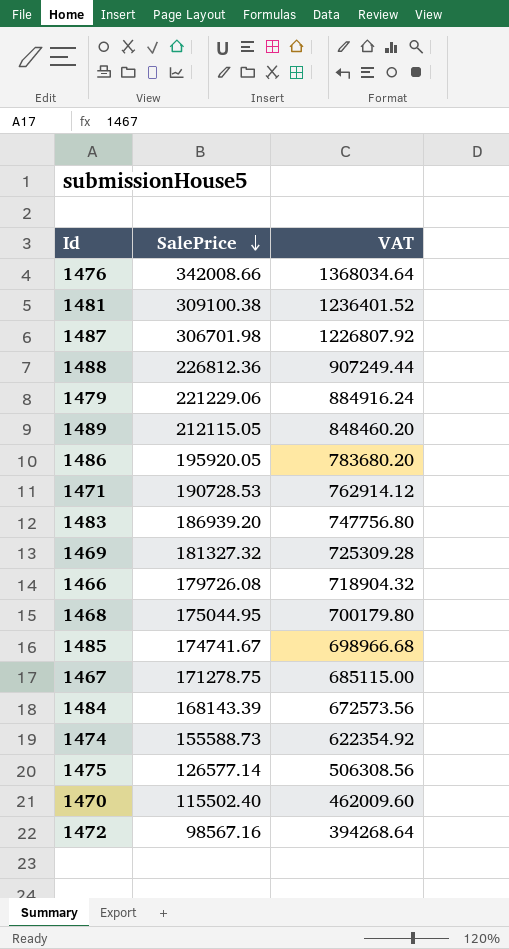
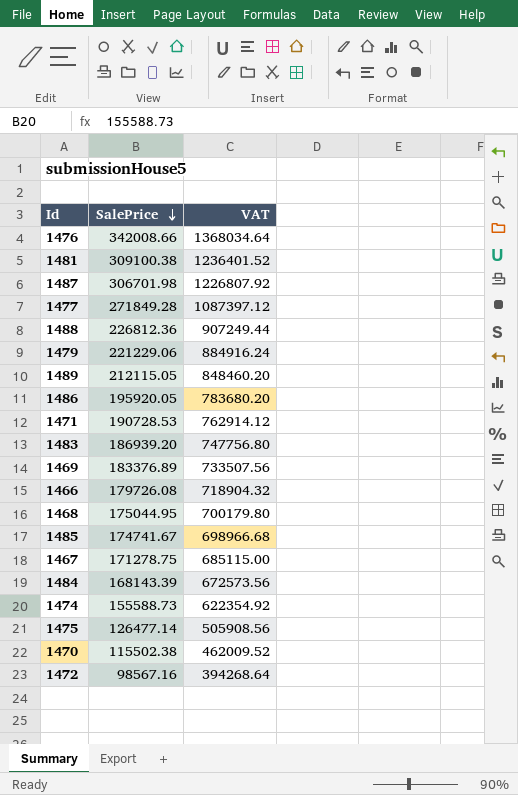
row 1477: none -> 271849.28 | 1087397.12
1469 | SalePrice: 181327.32 -> 183376.89
1469 | VAT: 725309.28 -> 733507.56
1475 | SalePrice: 126577.14 -> 126477.14
1475 | VAT: 506308.56 -> 505908.56
1470 | SalePrice: 115502.40 -> 115502.38
1470 | VAT: 462009.60 -> 462009.52

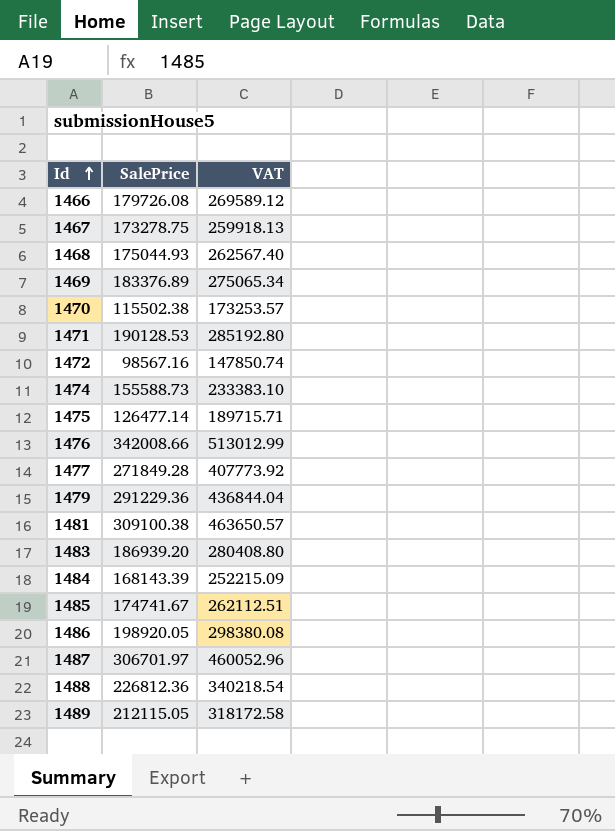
row order: SalePrice descending -> Id ascending
column VAT | formula: [SalePrice] * 4 -> [SalePrice] * 1.5
1467 | SalePrice: 171278.75 -> 173278.75
1468 | SalePrice: 175044.95 -> 175044.93
1471 | SalePrice: 190728.53 -> 190128.53
1479 | SalePrice: 221229.06 -> 291229.36
1486 | SalePrice: 195920.05 -> 198920.05
1487 | SalePrice: 306701.98 -> 306701.97

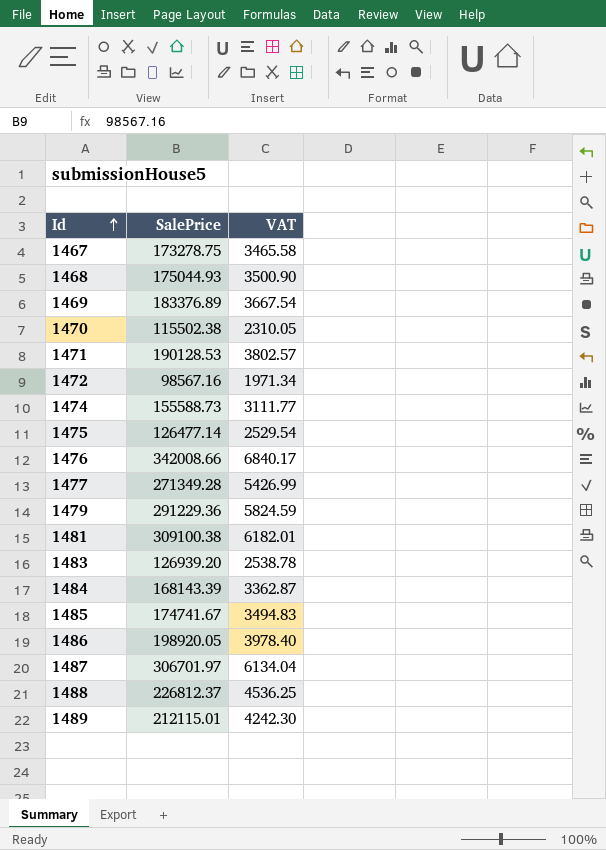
column VAT | formula: [SalePrice] * 1.5 -> [SalePrice] * 0.02
row 1466: 179726.08 | 269589.12 -> none
1477 | SalePrice: 271849.28 -> 271349.28
1483 | SalePrice: 186939.20 -> 126939.20
1488 | SalePrice: 226812.36 -> 226812.37
1489 | SalePrice: 212115.05 -> 212115.01

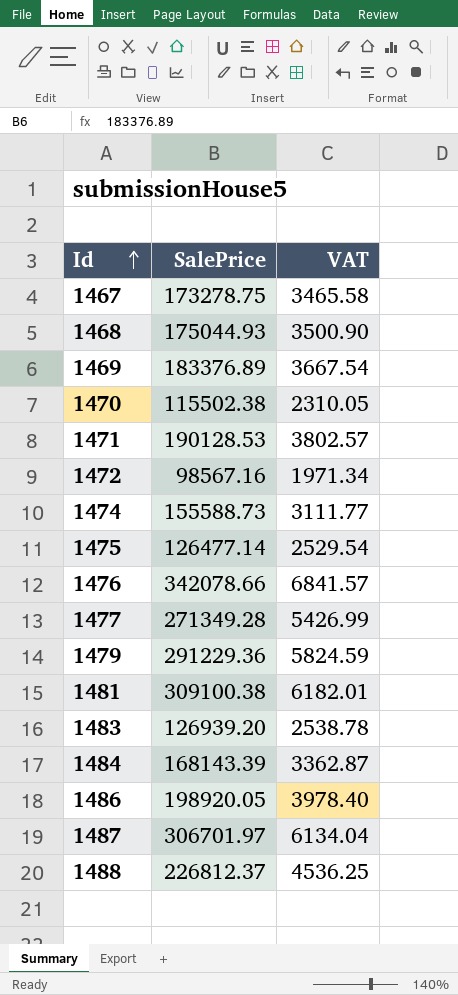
row 1485: 174741.67 | 3494.83 -> none
row 1489: 212115.01 | 4242.30 -> none
1476 | SalePrice: 342008.66 -> 342078.66
1476 | VAT: 6840.17 -> 6841.57

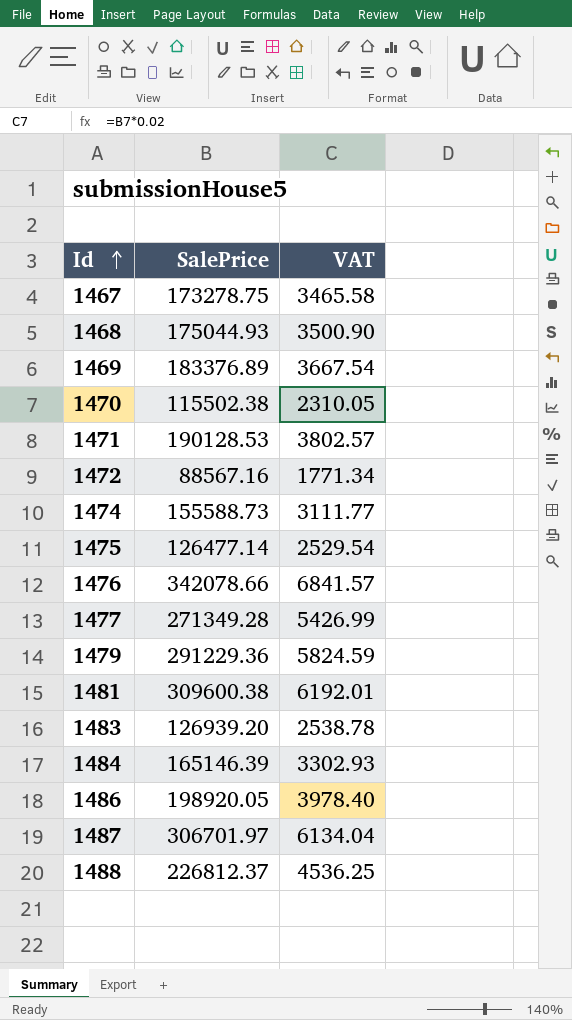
1472 | SalePrice: 98567.16 -> 88567.16
1472 | VAT: 1971.34 -> 1771.34
1481 | SalePrice: 309100.38 -> 309600.38
1481 | VAT: 6182.01 -> 6192.01
1484 | SalePrice: 168143.39 -> 165146.39
1484 | VAT: 3362.87 -> 3302.93

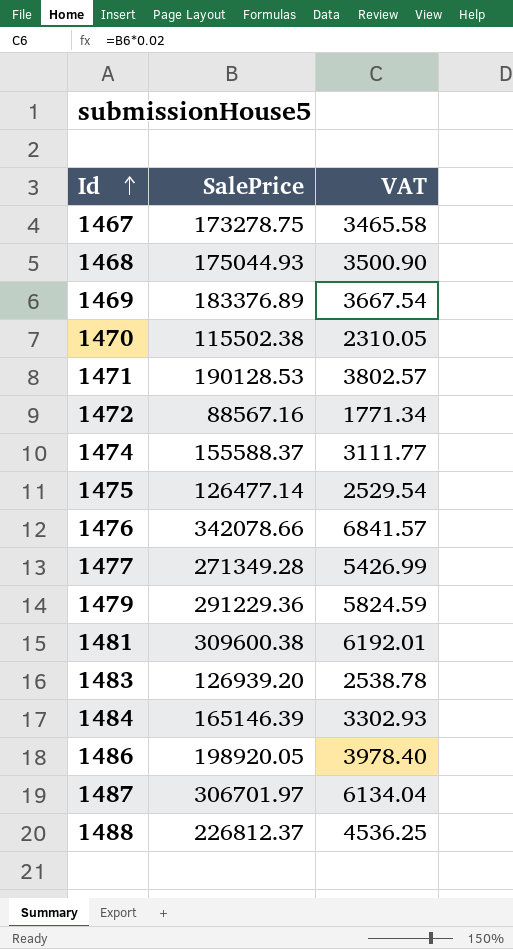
1474 | SalePrice: 155588.73 -> 155588.37

